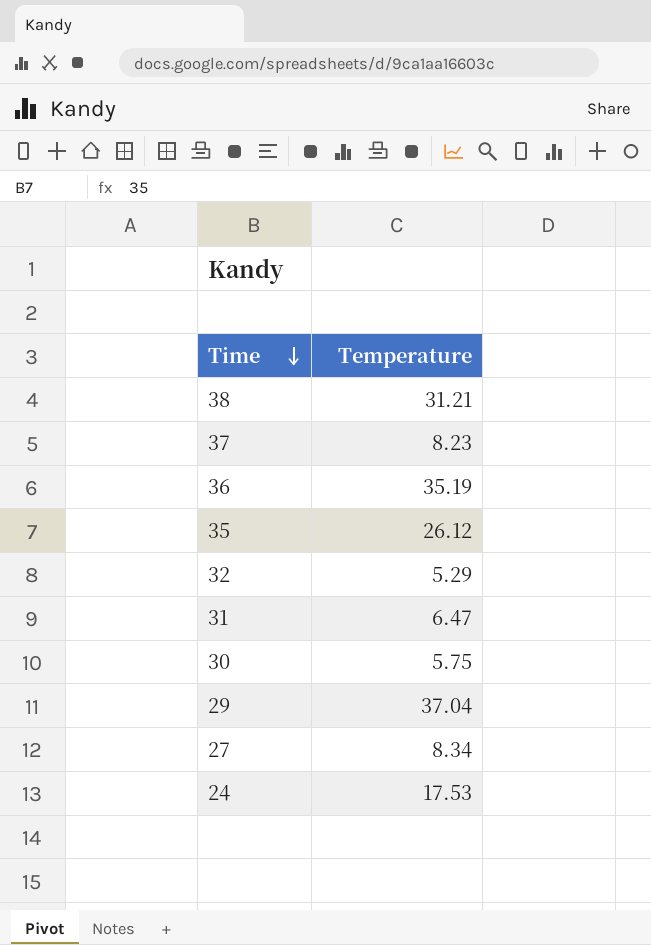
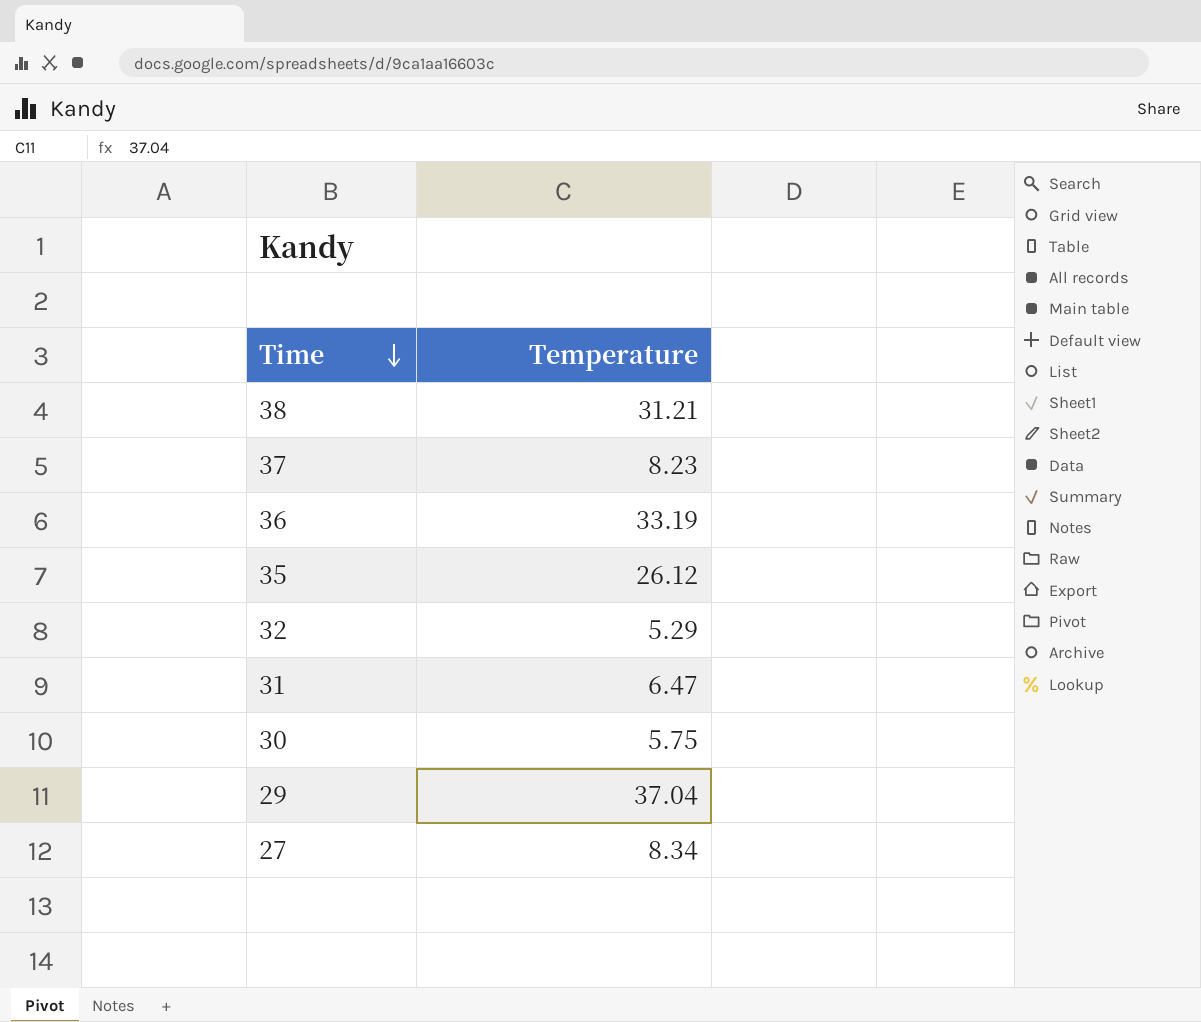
row 24: 17.53 -> none
36 | Temperature: 35.19 -> 33.19

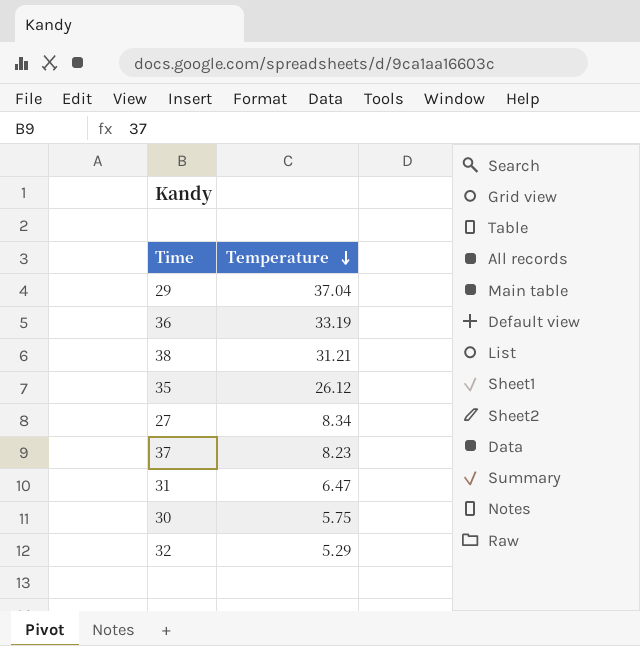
row order: Time descending -> Temperature descending

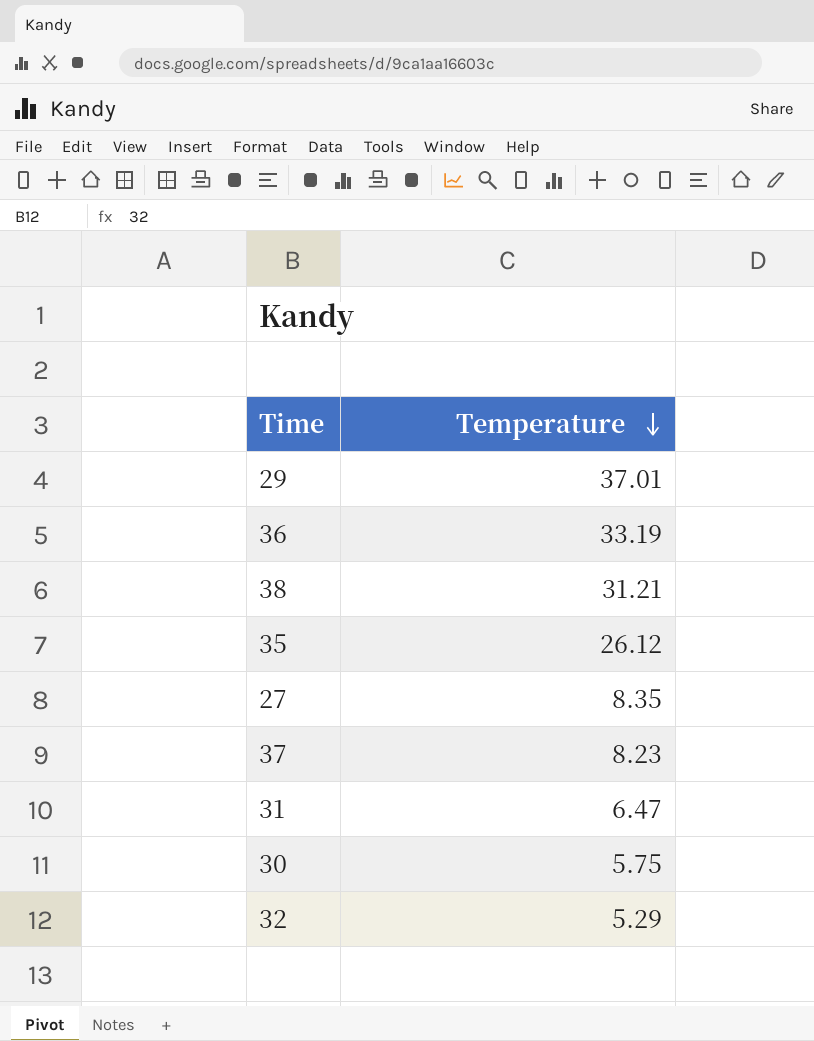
29 | Temperature: 37.04 -> 37.01
27 | Temperature: 8.34 -> 8.35

